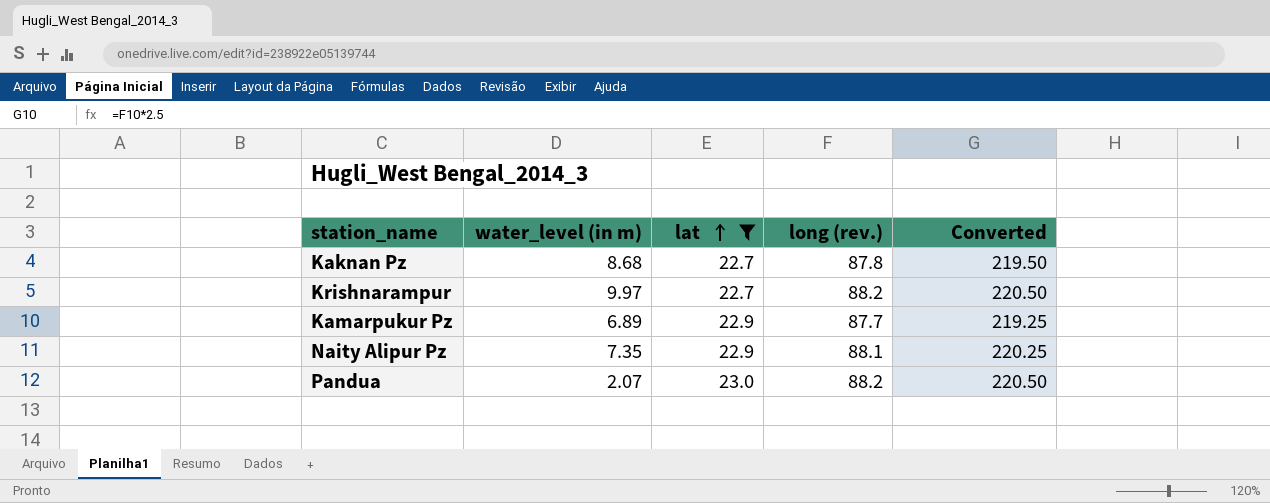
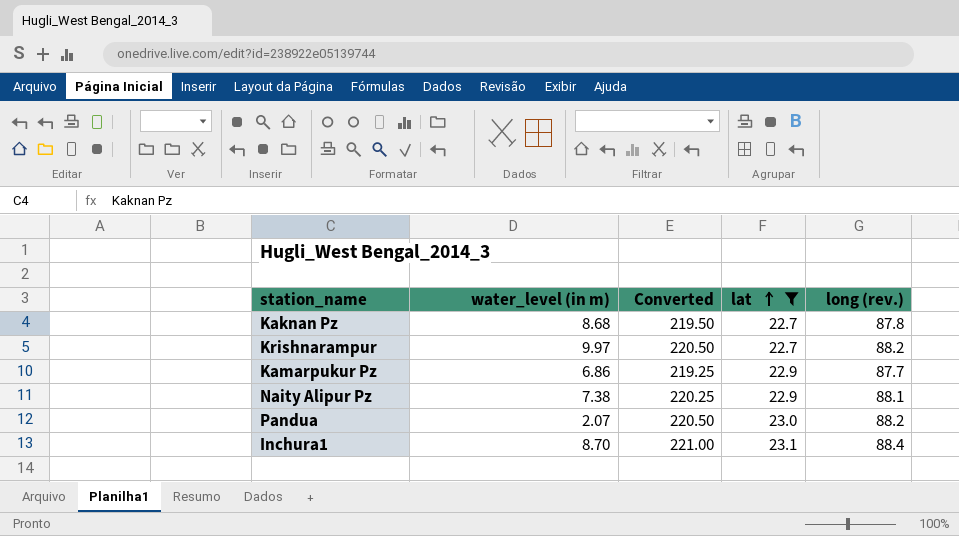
column Converted | position: 5 -> 3
Kamarpukur Pz | water_level (in m): 6.89 -> 6.86
Naity Alipur Pz | water_level (in m): 7.35 -> 7.38
row Inchura1: none -> 8.70 | 221.00 | 23.1 | 88.4

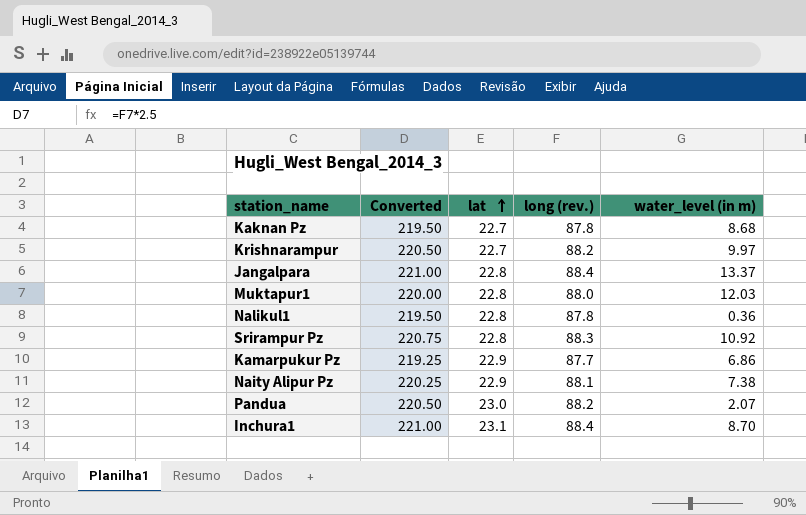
filter: lat != 22.8 -> none
column water_level (in m) | position: 2 -> 5

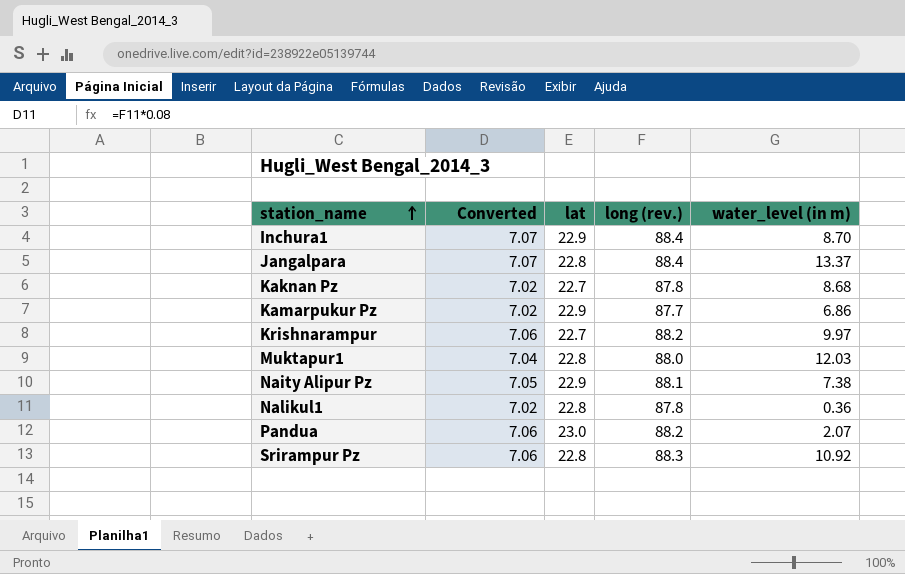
row order: lat ascending -> station_name ascending
column Converted | formula: [long (rev.)] * 2.5 -> [long (rev.)] * 0.08
Inchura1 | lat: 23.1 -> 22.9

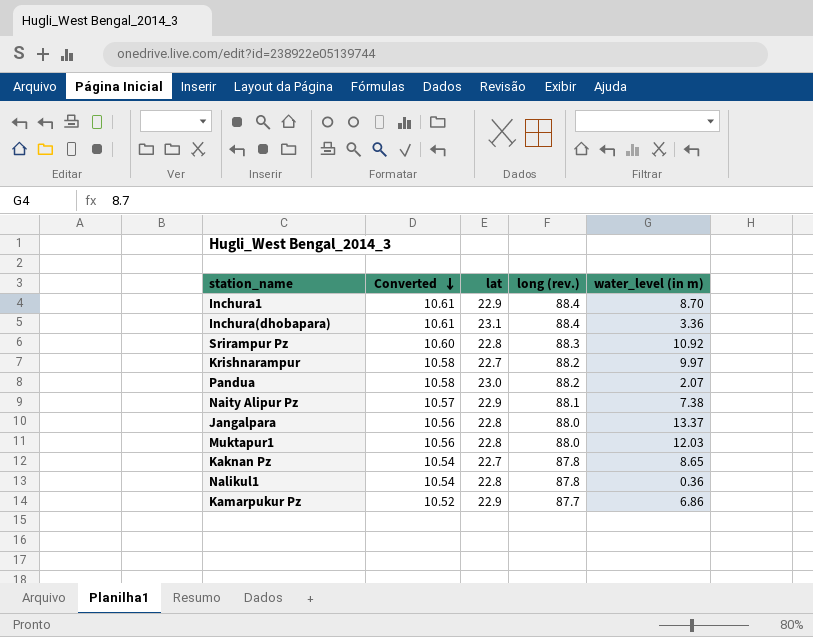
row order: station_name ascending -> Converted descending
column Converted | formula: [long (rev.)] * 0.08 -> [long (rev.)] * 0.12
row Inchura(dhobapara): none -> 10.61 | 23.1 | 88.4 | 3.36
Jangalpara | long (rev.): 88.4 -> 88.0
Kaknan Pz | water_level (in m): 8.68 -> 8.65

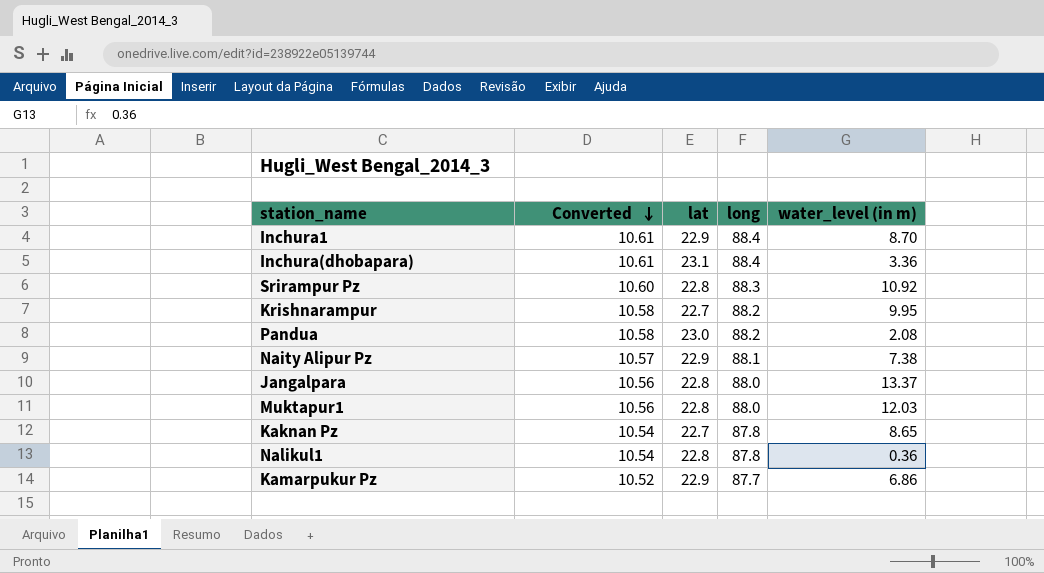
column name: long (rev.) -> long
Krishnarampur | water_level (in m): 9.97 -> 9.95
Pandua | water_level (in m): 2.07 -> 2.08

